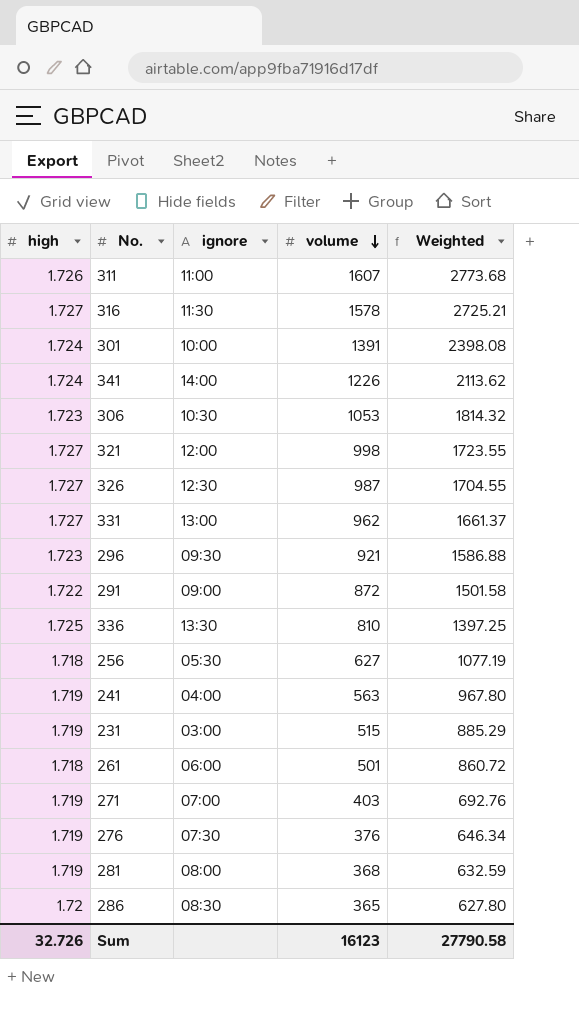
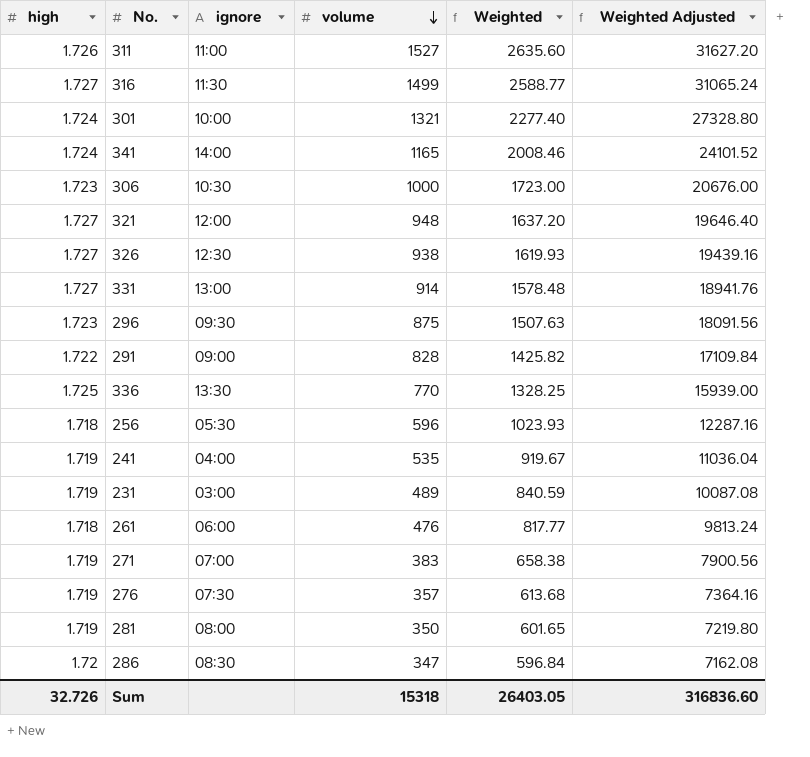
column Weighted Adjusted | formula: none -> [Weighted] * 12
311 | volume: 1607 -> 1527
311 | Weighted: 2773.68 -> 2635.60
316 | volume: 1578 -> 1499
316 | Weighted: 2725.21 -> 2588.77
301 | volume: 1391 -> 1321
301 | Weighted: 2398.08 -> 2277.40
341 | volume: 1226 -> 1165
341 | Weighted: 2113.62 -> 2008.46
306 | volume: 1053 -> 1000
306 | Weighted: 1814.32 -> 1723.00
321 | volume: 998 -> 948
321 | Weighted: 1723.55 -> 1637.20
326 | volume: 987 -> 938
326 | Weighted: 1704.55 -> 1619.93
331 | volume: 962 -> 914
331 | Weighted: 1661.37 -> 1578.48
296 | volume: 921 -> 875
296 | Weighted: 1586.88 -> 1507.63
291 | volume: 872 -> 828
291 | Weighted: 1501.58 -> 1425.82
336 | volume: 810 -> 770
336 | Weighted: 1397.25 -> 1328.25
256 | volume: 627 -> 596
256 | Weighted: 1077.19 -> 1023.93
241 | volume: 563 -> 535
241 | Weighted: 967.80 -> 919.67
231 | volume: 515 -> 489
231 | Weighted: 885.29 -> 840.59
261 | volume: 501 -> 476
261 | Weighted: 860.72 -> 817.77
271 | volume: 403 -> 383
271 | Weighted: 692.76 -> 658.38
276 | volume: 376 -> 357
276 | Weighted: 646.34 -> 613.68
281 | volume: 368 -> 350
281 | Weighted: 632.59 -> 601.65
286 | volume: 365 -> 347
286 | Weighted: 627.80 -> 596.84
Sum | volume: 16123 -> 15318
Sum | Weighted: 27790.58 -> 26403.05

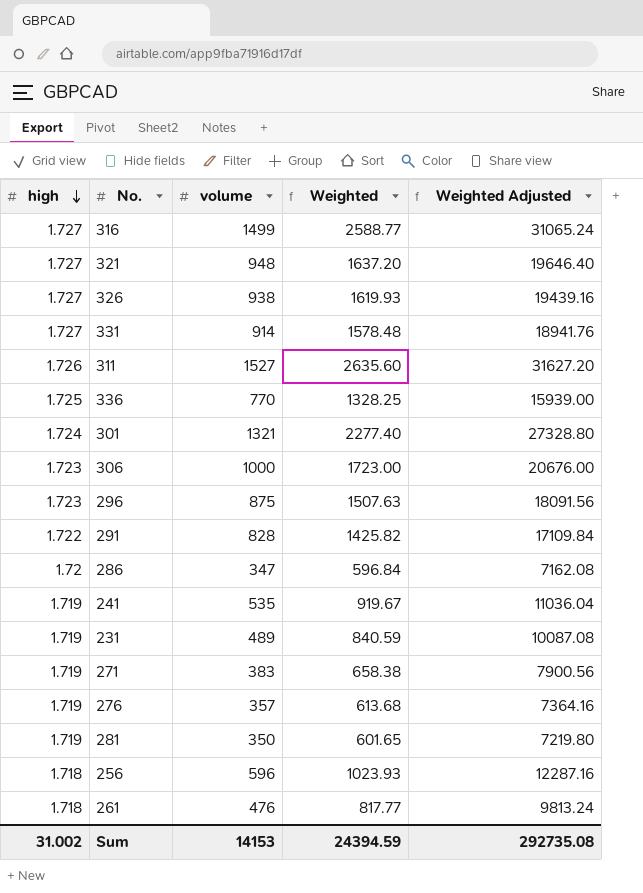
row order: volume descending -> high descending
column ignore | position: 3 -> none
row 341: 1.724 | 14:00 | 1165 | 2008.46 | 24101.52 -> none
Sum | high: 32.726 -> 31.002
Sum | volume: 15318 -> 14153
Sum | Weighted: 26403.05 -> 24394.59
Sum | Weighted Adjusted: 316836.60 -> 292735.08

